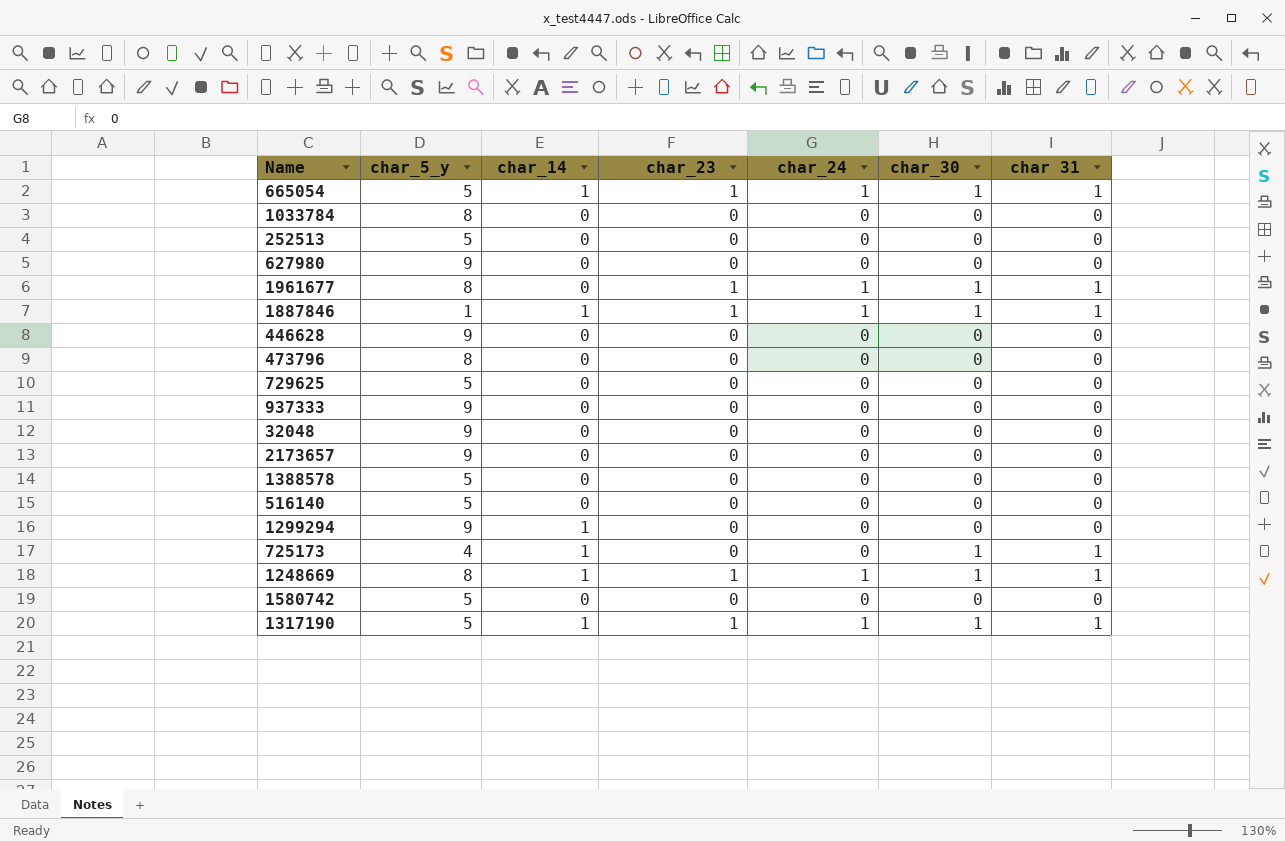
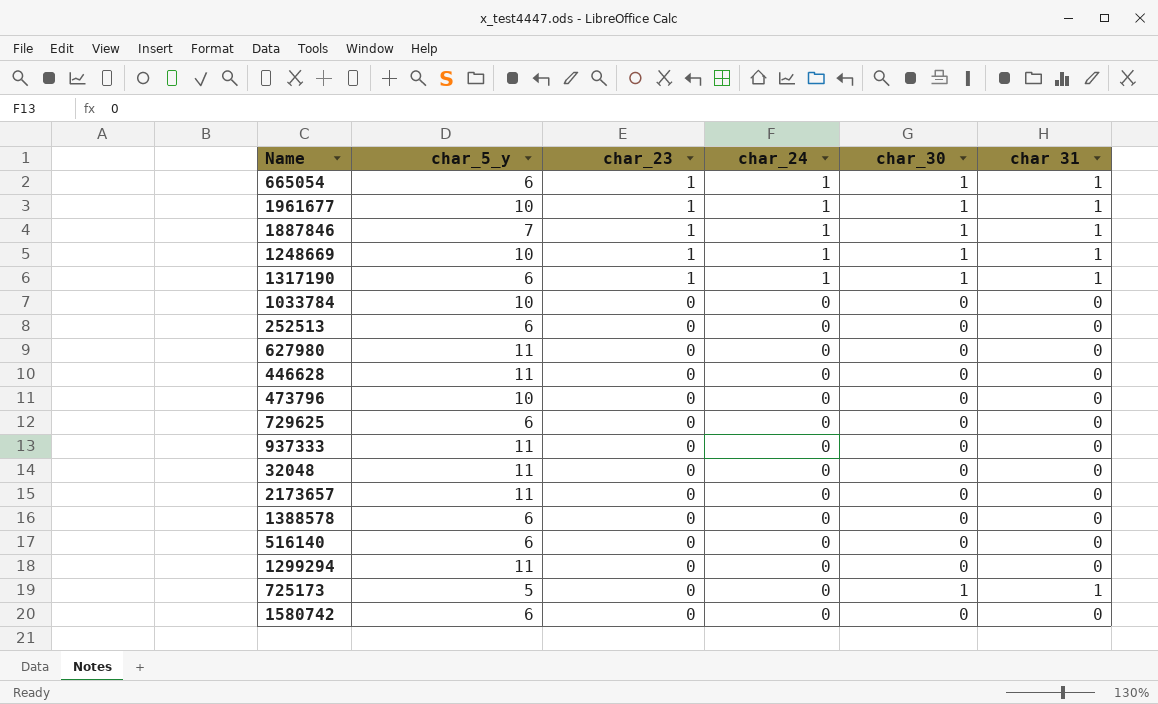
row order: none -> char_23 descending
column char_14 | position: 3 -> none
665054 | char_5_y: 5 -> 6
1961677 | char_5_y: 8 -> 10
1887846 | char_5_y: 1 -> 7
1248669 | char_5_y: 8 -> 10
1317190 | char_5_y: 5 -> 6
1033784 | char_5_y: 8 -> 10
252513 | char_5_y: 5 -> 6
627980 | char_5_y: 9 -> 11
446628 | char_5_y: 9 -> 11
473796 | char_5_y: 8 -> 10
729625 | char_5_y: 5 -> 6
937333 | char_5_y: 9 -> 11
32048 | char_5_y: 9 -> 11
2173657 | char_5_y: 9 -> 11
1388578 | char_5_y: 5 -> 6
516140 | char_5_y: 5 -> 6
1299294 | char_5_y: 9 -> 11
725173 | char_5_y: 4 -> 5
1580742 | char_5_y: 5 -> 6

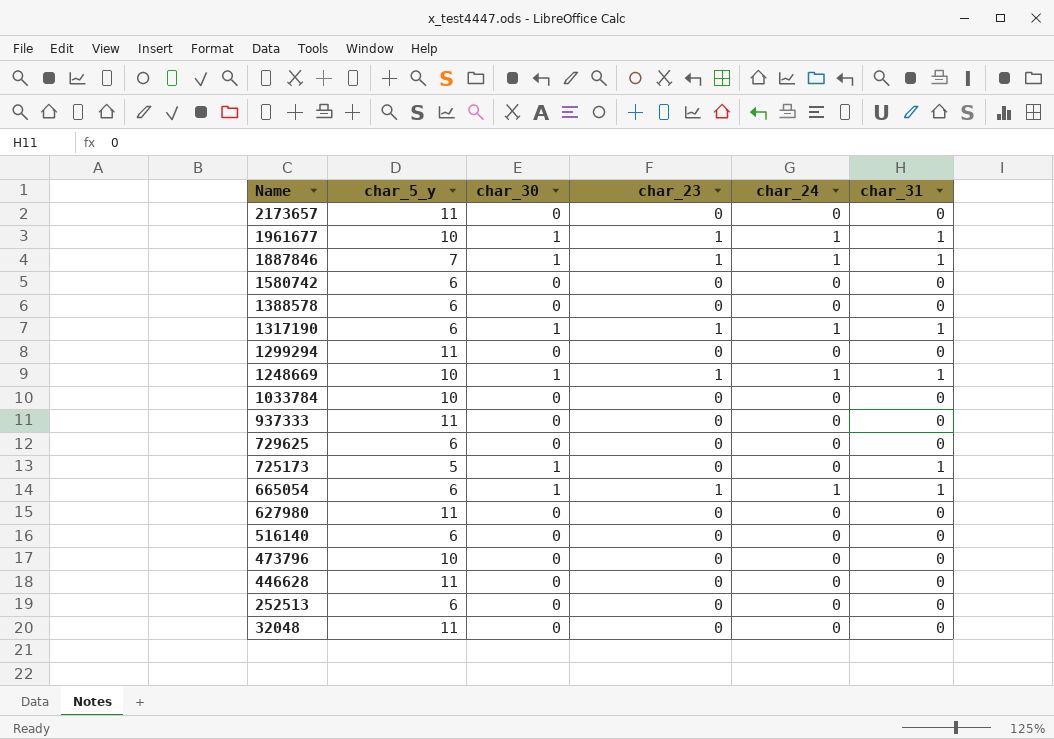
row order: char_23 descending -> Name descending
column char_30 | position: 5 -> 3
column name: char 31 -> char_31

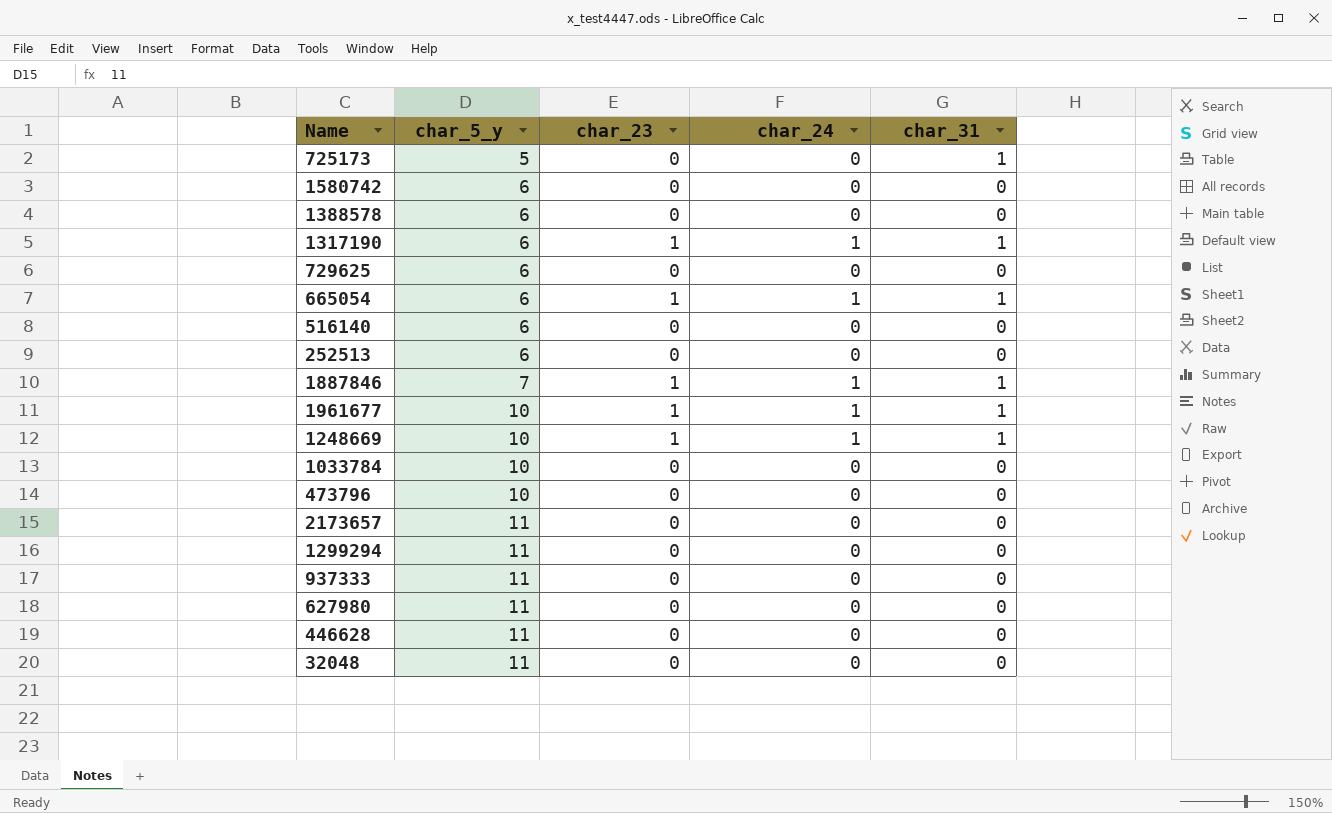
row order: Name descending -> char_5_y ascending
column char_30 | position: 3 -> none

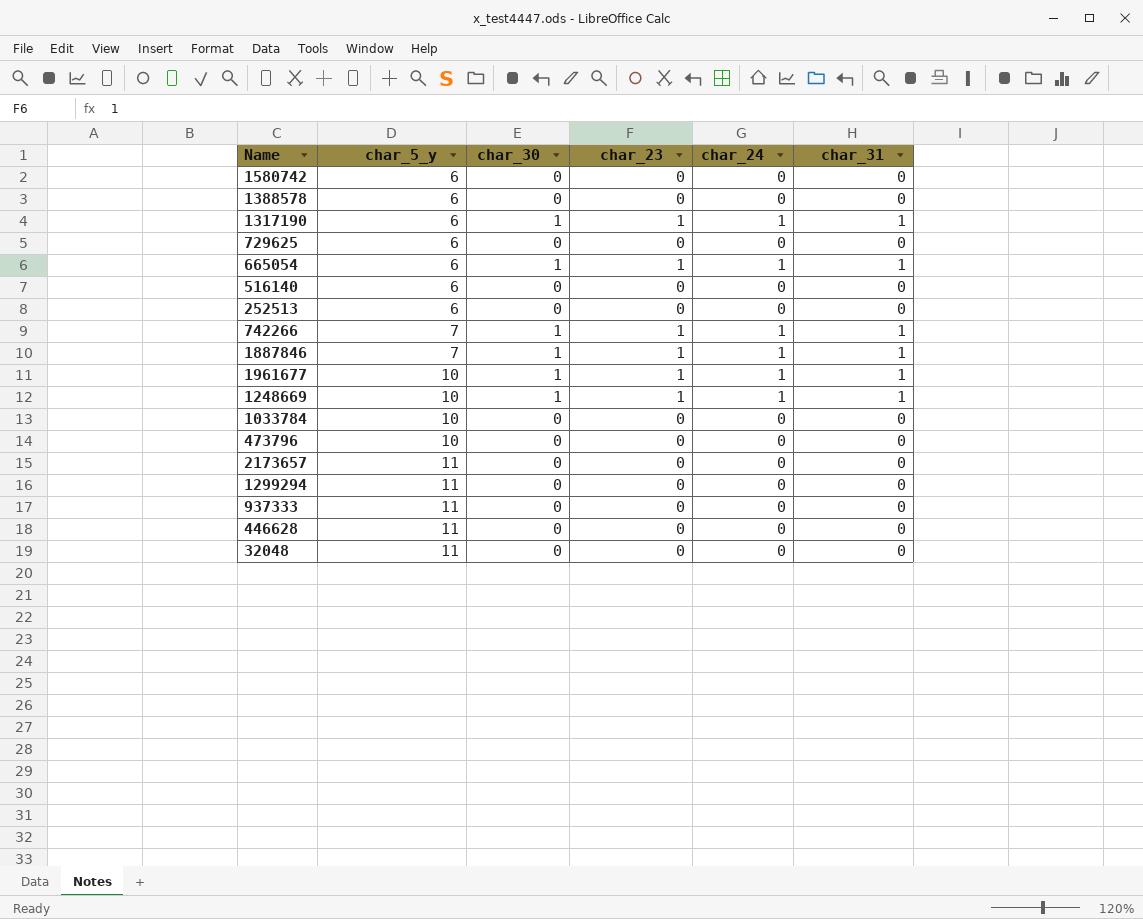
column char_30 | position: none -> 3
row 725173: 5 | 0 | 0 | 1 -> none
row 627980: 11 | 0 | 0 | 0 -> none
row 742266: none -> 7 | 1 | 1 | 1 | 1

